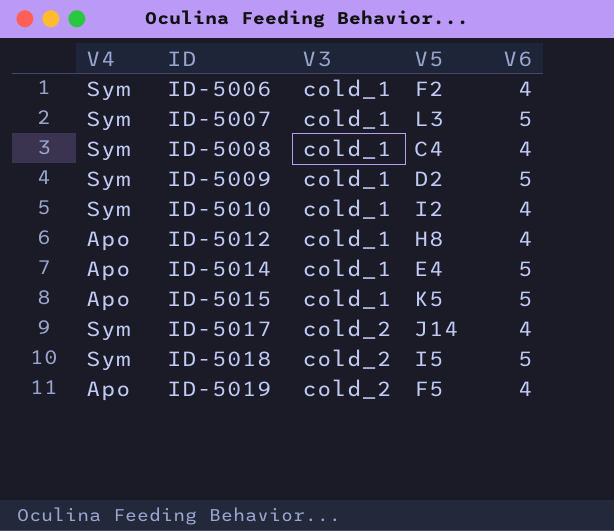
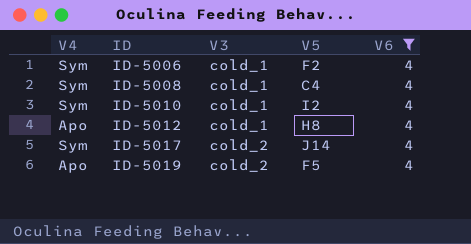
filter: none -> V6 = 4

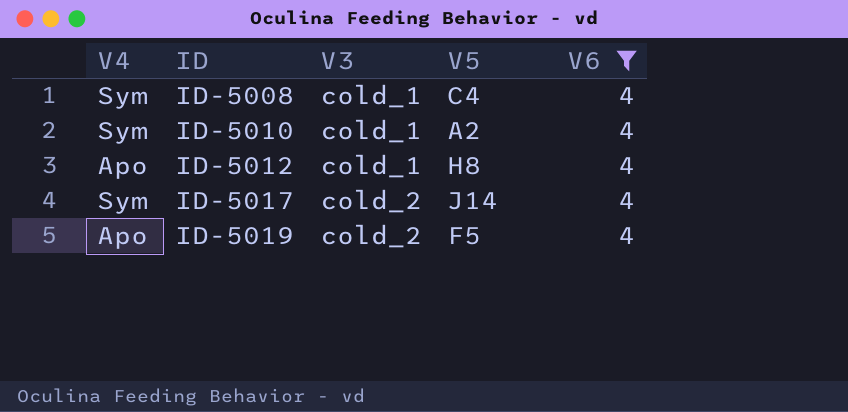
row ID-5006: Sym | cold_1 | F2 | 4 -> none
ID-5010 | V5: I2 -> A2

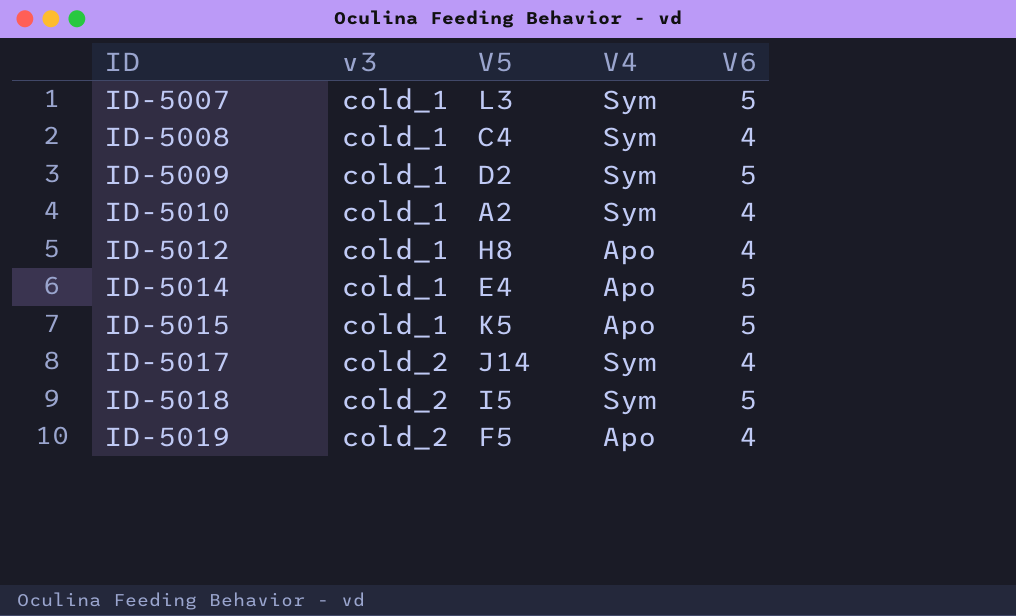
filter: V6 = 4 -> none
column name: V3 -> v3
column V4 | position: 1 -> 4

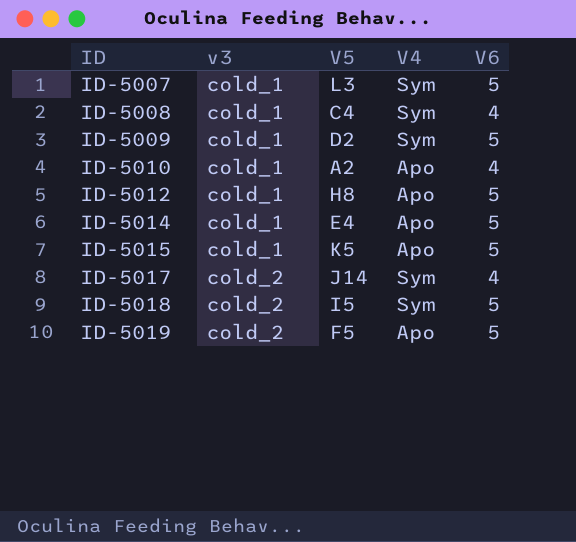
ID-5010 | V4: Sym -> Apo
ID-5012 | V6: 4 -> 5
ID-5019 | V6: 4 -> 5

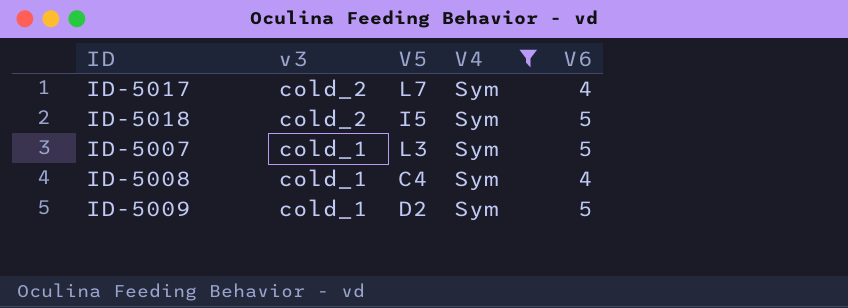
filter: none -> V4 = Sym
row order: ID ascending -> v3 descending
ID-5017 | V5: J14 -> L7

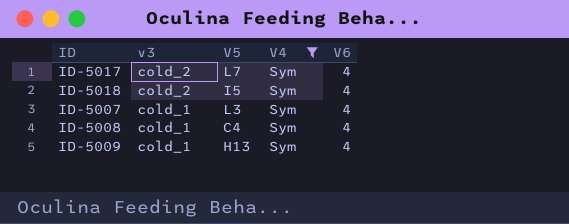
ID-5018 | V6: 5 -> 4
ID-5007 | V6: 5 -> 4
ID-5009 | V5: D2 -> H13
ID-5009 | V6: 5 -> 4

